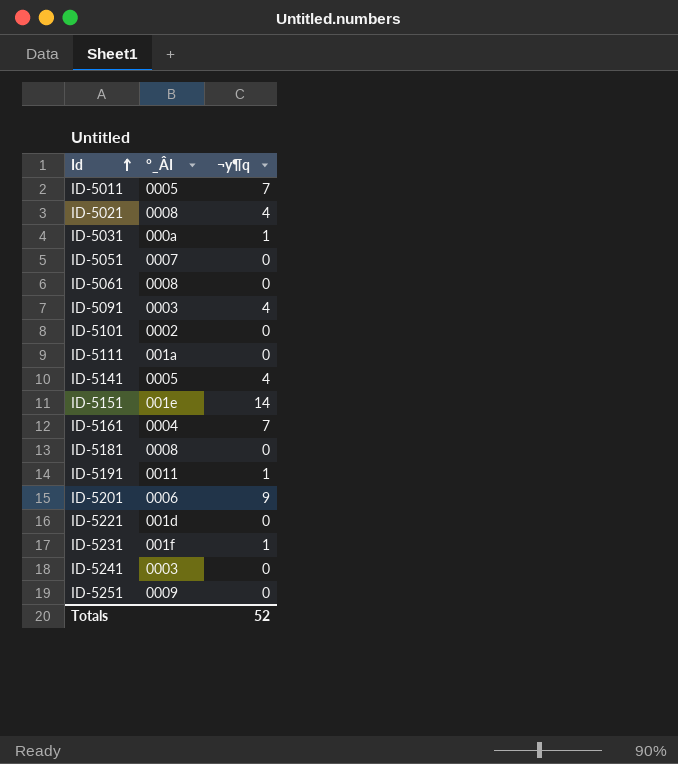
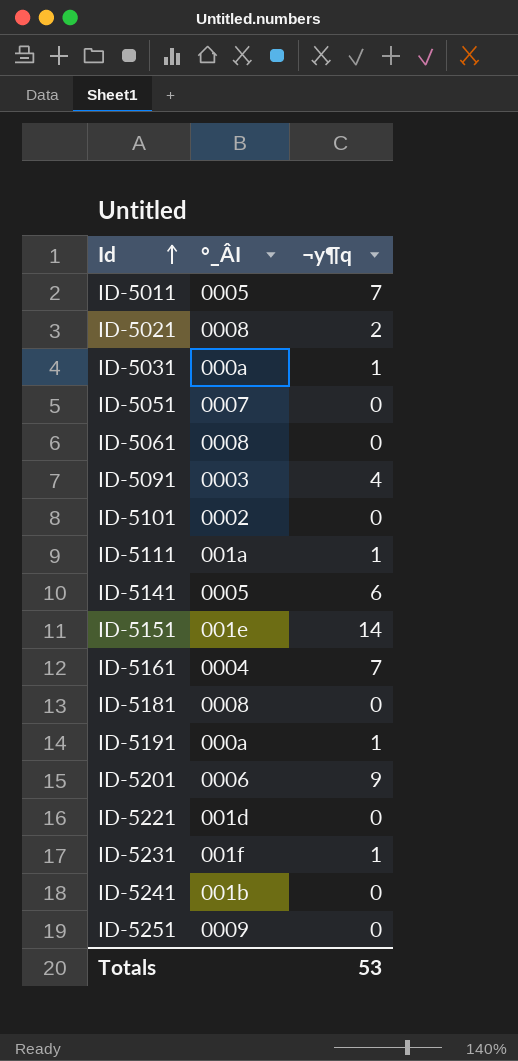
ID-5021 | ¬y¶q: 4 -> 2
ID-5111 | ¬y¶q: 0 -> 1
ID-5141 | ¬y¶q: 4 -> 6
ID-5191 | °_ÂI: 0011 -> 000a
ID-5241 | °_ÂI: 0003 -> 001b
Totals | ¬y¶q: 52 -> 53

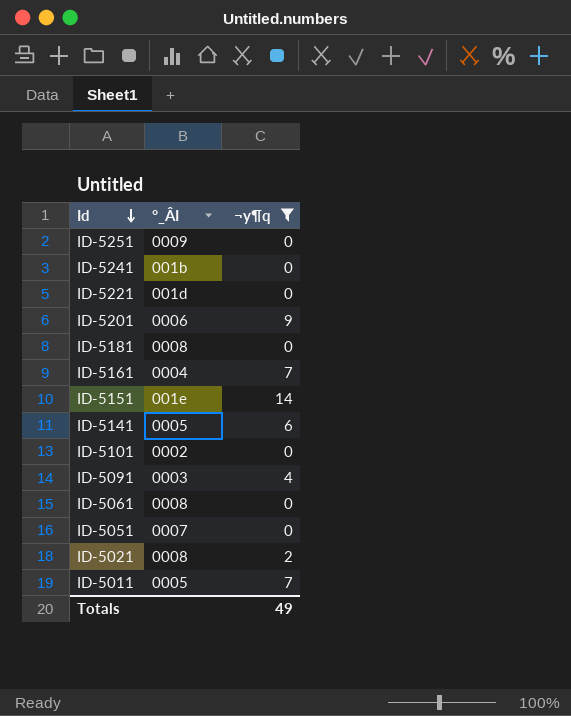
filter: none -> ¬y¶q != 1
row order: Id ascending -> Id descending
Totals | ¬y¶q: 53 -> 49

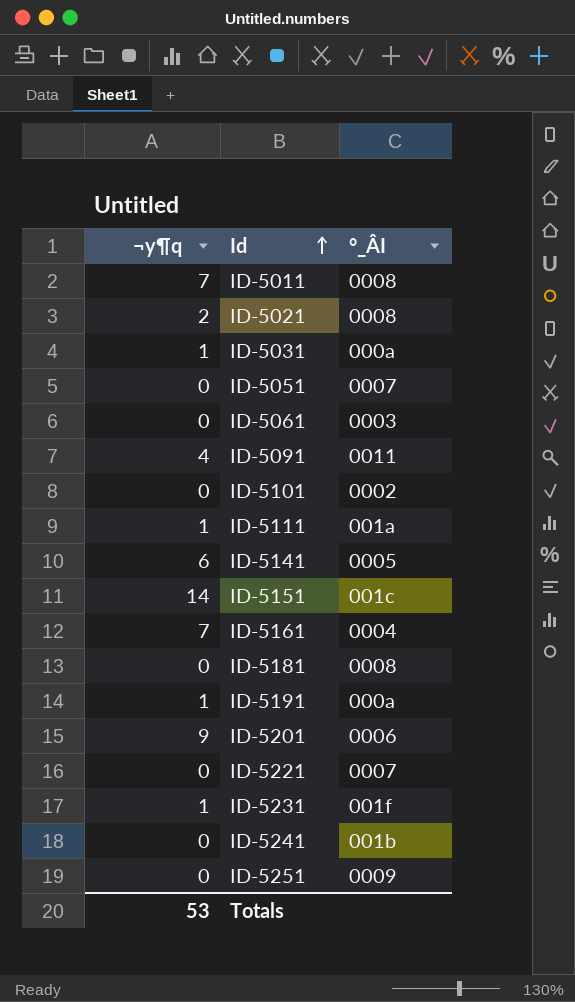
filter: ¬y¶q != 1 -> none
row order: Id descending -> Id ascending
column ¬y¶q | position: 3 -> 1
ID-5011 | °_ÂI: 0005 -> 0008
ID-5061 | °_ÂI: 0008 -> 0003
ID-5091 | °_ÂI: 0003 -> 0011
ID-5151 | °_ÂI: 001e -> 001c
ID-5221 | °_ÂI: 001d -> 0007
Totals | ¬y¶q: 49 -> 53

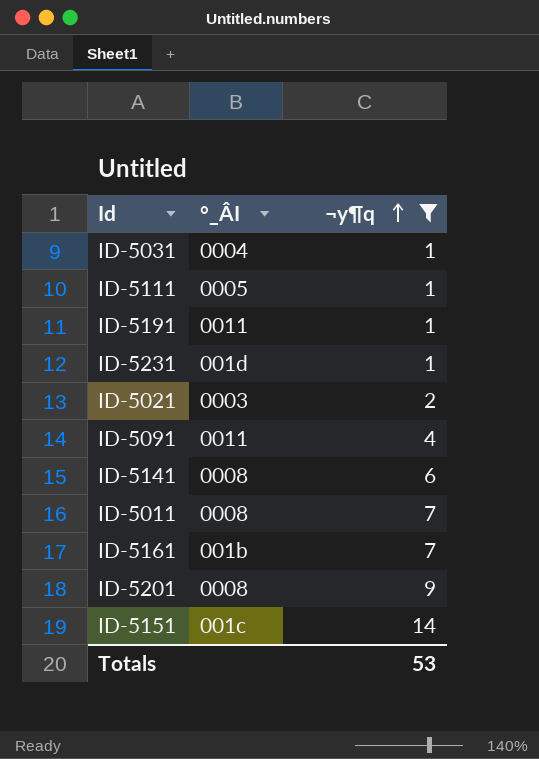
filter: none -> ¬y¶q != 0
row order: Id ascending -> ¬y¶q ascending
column ¬y¶q | position: 1 -> 3
ID-5031 | °_ÂI: 000a -> 0004
ID-5111 | °_ÂI: 001a -> 0005
ID-5191 | °_ÂI: 000a -> 0011
ID-5231 | °_ÂI: 001f -> 001d
ID-5021 | °_ÂI: 0008 -> 0003
ID-5141 | °_ÂI: 0005 -> 0008
ID-5161 | °_ÂI: 0004 -> 001b
ID-5201 | °_ÂI: 0006 -> 0008

